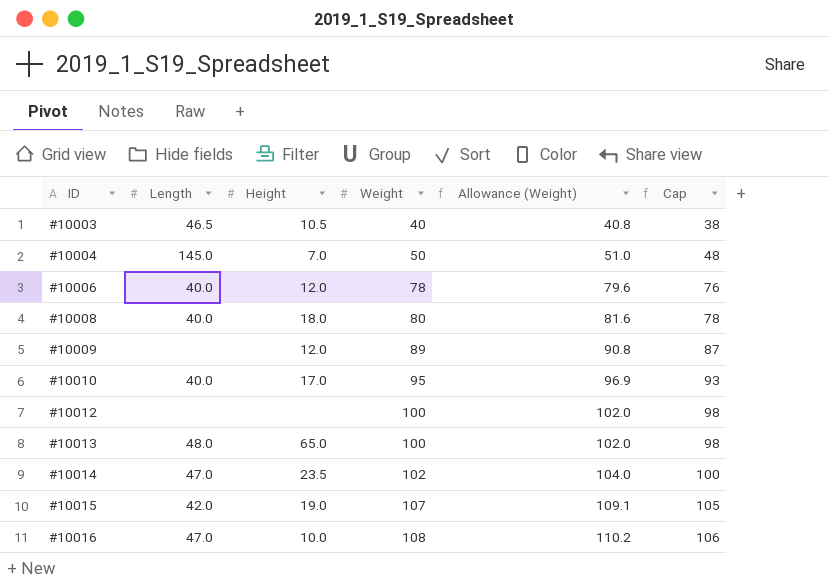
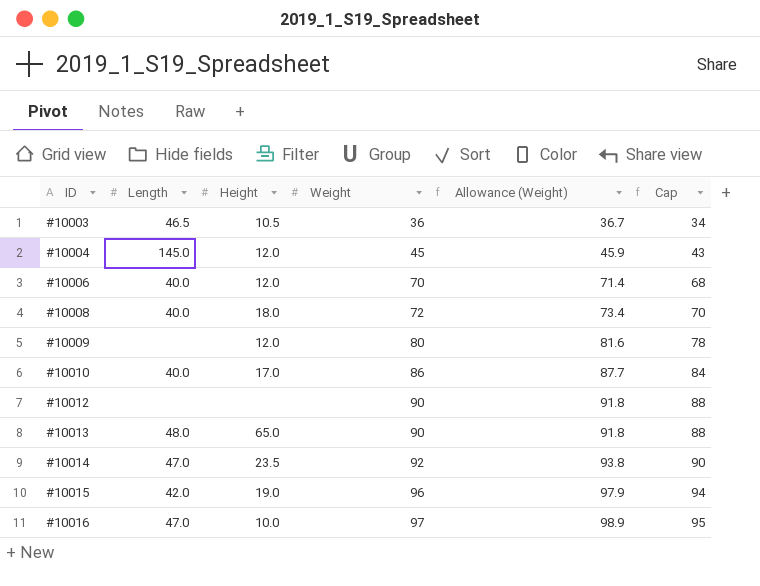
#10003 | Weight: 40 -> 36
#10003 | Allowance (Weight): 40.8 -> 36.7
#10003 | Cap: 38 -> 34
#10004 | Height: 7.0 -> 12.0
#10004 | Weight: 50 -> 45
#10004 | Allowance (Weight): 51.0 -> 45.9
#10004 | Cap: 48 -> 43
#10006 | Weight: 78 -> 70
#10006 | Allowance (Weight): 79.6 -> 71.4
#10006 | Cap: 76 -> 68
#10008 | Weight: 80 -> 72
#10008 | Allowance (Weight): 81.6 -> 73.4
#10008 | Cap: 78 -> 70
#10009 | Weight: 89 -> 80
#10009 | Allowance (Weight): 90.8 -> 81.6
#10009 | Cap: 87 -> 78
#10010 | Weight: 95 -> 86
#10010 | Allowance (Weight): 96.9 -> 87.7
#10010 | Cap: 93 -> 84
#10012 | Weight: 100 -> 90
#10012 | Allowance (Weight): 102.0 -> 91.8
#10012 | Cap: 98 -> 88
#10013 | Weight: 100 -> 90
#10013 | Allowance (Weight): 102.0 -> 91.8
#10013 | Cap: 98 -> 88
#10014 | Weight: 102 -> 92
#10014 | Allowance (Weight): 104.0 -> 93.8
#10014 | Cap: 100 -> 90
#10015 | Weight: 107 -> 96
#10015 | Allowance (Weight): 109.1 -> 97.9
#10015 | Cap: 105 -> 94
#10016 | Weight: 108 -> 97
#10016 | Allowance (Weight): 110.2 -> 98.9
#10016 | Cap: 106 -> 95

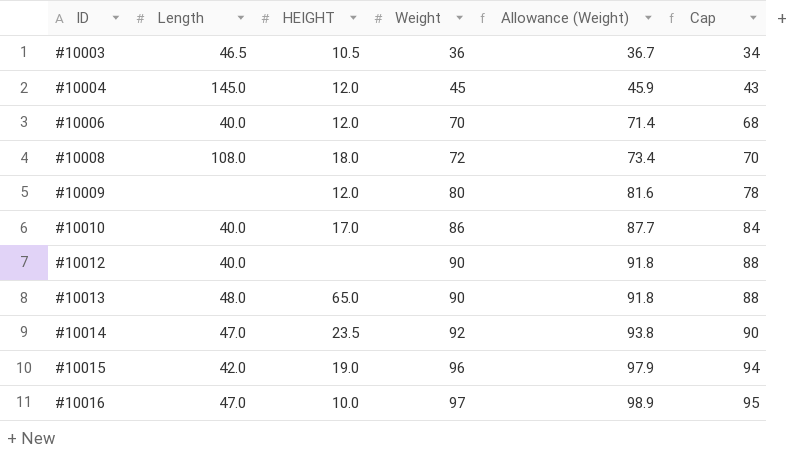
column name: Height -> HEIGHT
#10008 | Length: 40.0 -> 108.0
#10012 | Length: none -> 40.0

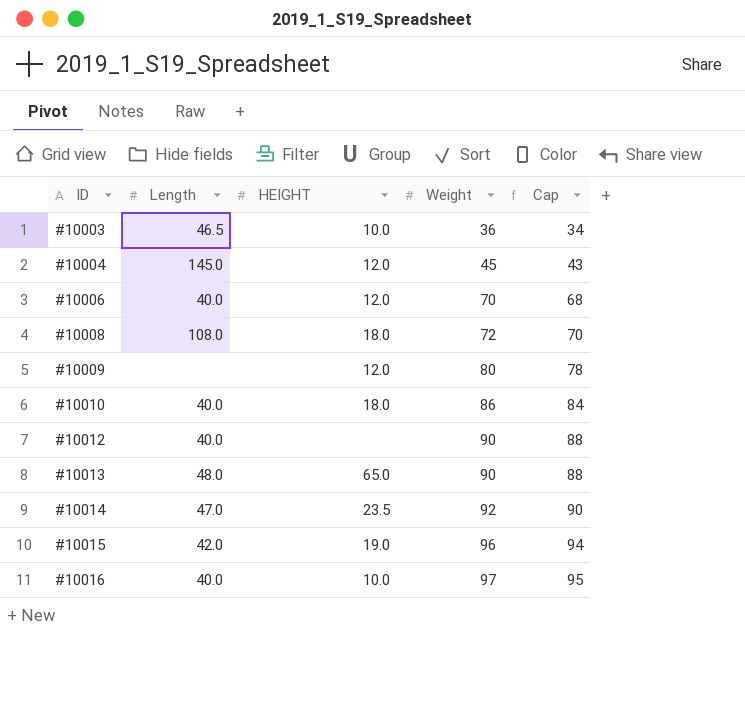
column Allowance (Weight) | formula: [Weight] * 1.02 -> none
#10003 | HEIGHT: 10.5 -> 10.0
#10010 | HEIGHT: 17.0 -> 18.0
#10016 | Length: 47.0 -> 40.0

